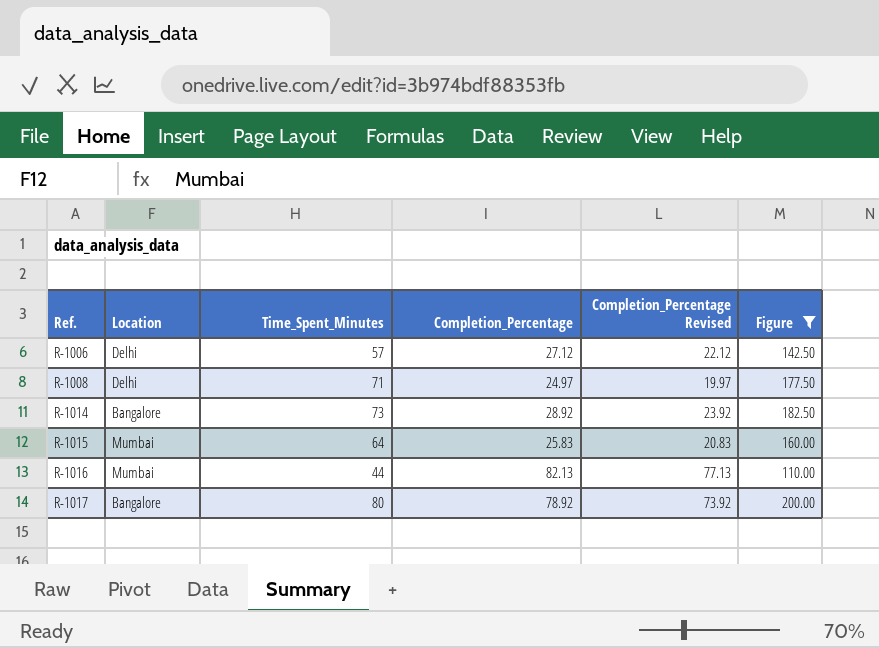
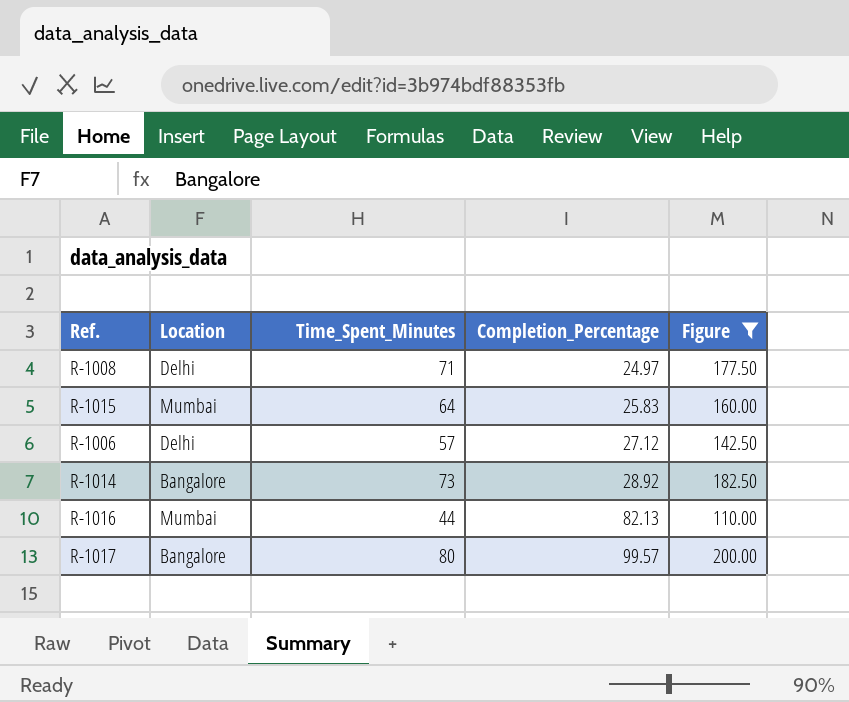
row order: Ref. ascending -> Completion_Percentage ascending
column Completion_Percentage Revised | formula: [Completion_Percentage] - 5 -> none
R-1017 | Completion_Percentage: 78.92 -> 99.57

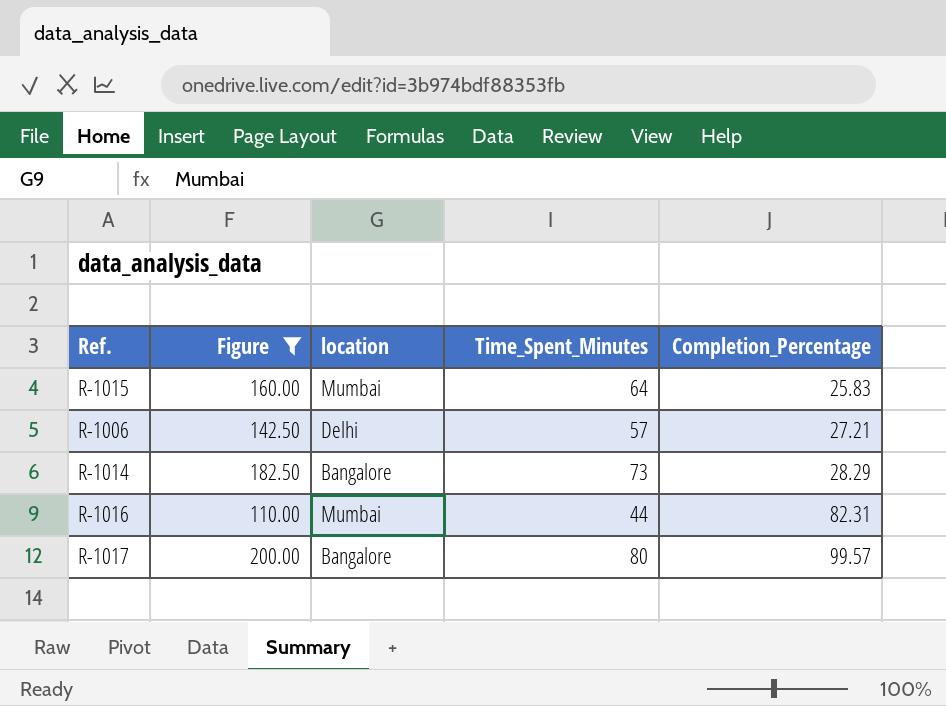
column Figure | position: 5 -> 2
column name: Location -> location
row R-1008: Delhi | 71 | 24.97 | 177.50 -> none
R-1006 | Completion_Percentage: 27.12 -> 27.21
R-1014 | Completion_Percentage: 28.92 -> 28.29
R-1016 | Completion_Percentage: 82.13 -> 82.31

